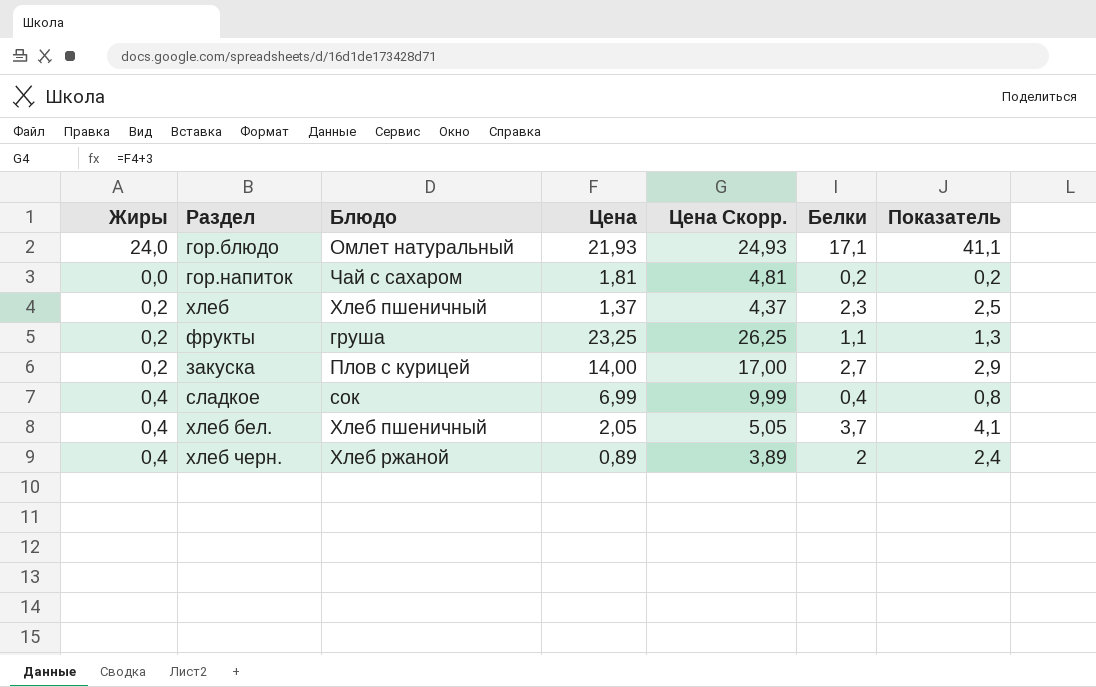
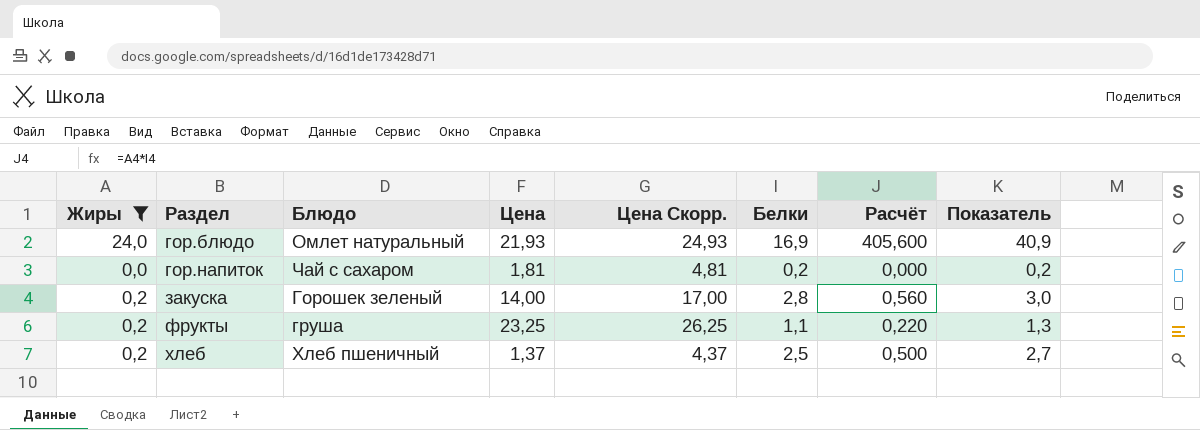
filter: none -> Жиры != 0,4
row order: none -> Раздел ascending
column Расчёт | formula: none -> [Жиры] * [Белки]
гор.блюдо | Белки: 17,1 -> 16,9
гор.блюдо | Показатель: 41,1 -> 40,9
закуска | Блюдо: Плов с курицей -> Горошек зеленый
закуска | Белки: 2,7 -> 2,8
закуска | Показатель: 2,9 -> 3,0
хлеб | Белки: 2,3 -> 2,5
хлеб | Показатель: 2,5 -> 2,7

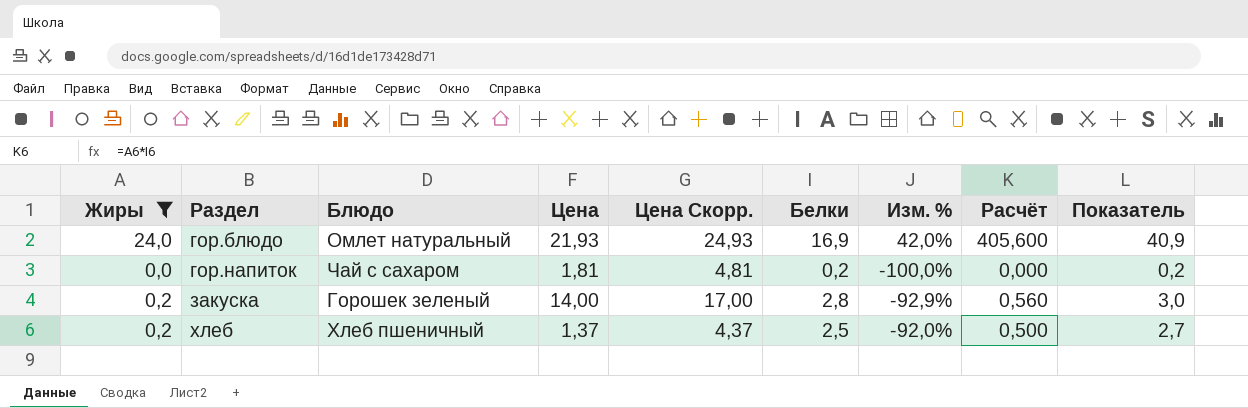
column Изм. % | formula: none -> ([Жиры] - [Белки]) / [Белки]
row фрукты: 0,2 | груша | 23,25 | 26,25 | 1,1 | 0,220 | 1,3 -> none

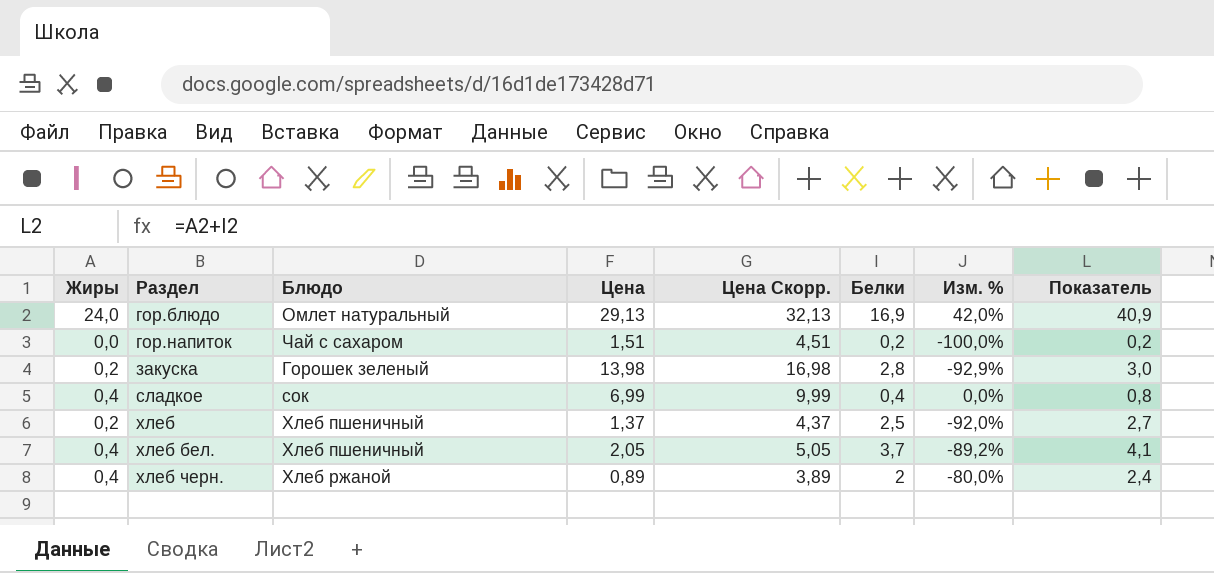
filter: Жиры != 0,4 -> none
column Расчёт | formula: [Жиры] * [Белки] -> none
гор.блюдо | Цена: 21,93 -> 29,13
гор.блюдо | Цена Скорр.: 24,93 -> 32,13
гор.напиток | Цена: 1,81 -> 1,51
гор.напиток | Цена Скорр.: 4,81 -> 4,51
закуска | Цена: 14,00 -> 13,98
закуска | Цена Скорр.: 17,00 -> 16,98

